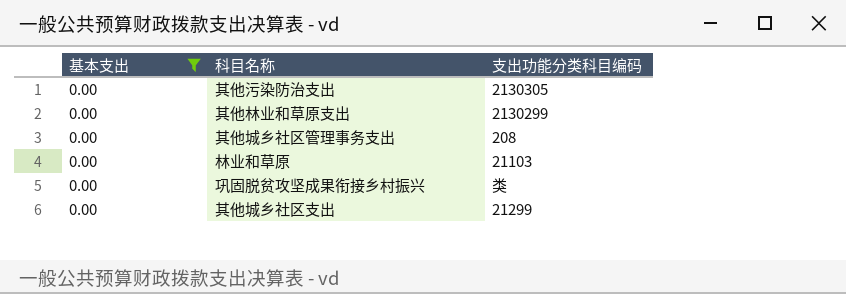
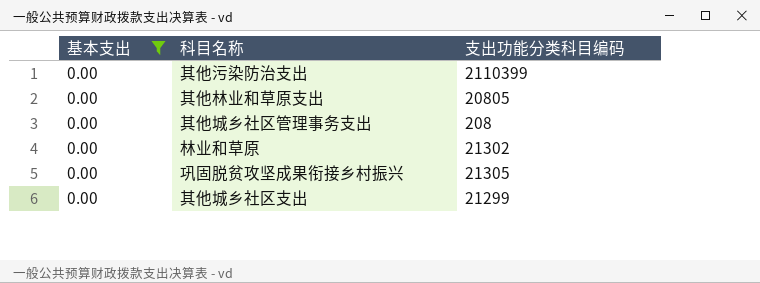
其他污染防治支出 | 支出功能分类科目编码: 2130305 -> 2110399
其他林业和草原支出 | 支出功能分类科目编码: 2130299 -> 20805
林业和草原 | 支出功能分类科目编码: 21103 -> 21302
巩固脱贫攻坚成果衔接乡村振兴 | 支出功能分类科目编码: 类 -> 21305

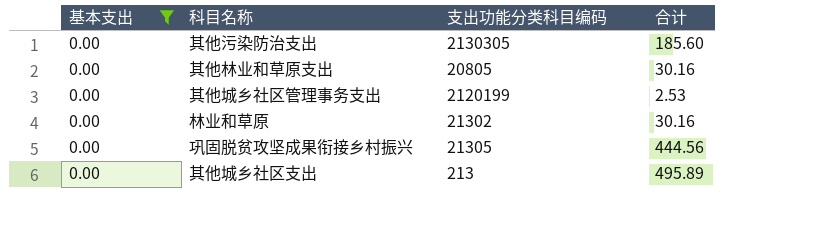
column 合计 | position: none -> 4
其他污染防治支出 | 支出功能分类科目编码: 2110399 -> 2130305
其他城乡社区管理事务支出 | 支出功能分类科目编码: 208 -> 2120199
其他城乡社区支出 | 支出功能分类科目编码: 21299 -> 213

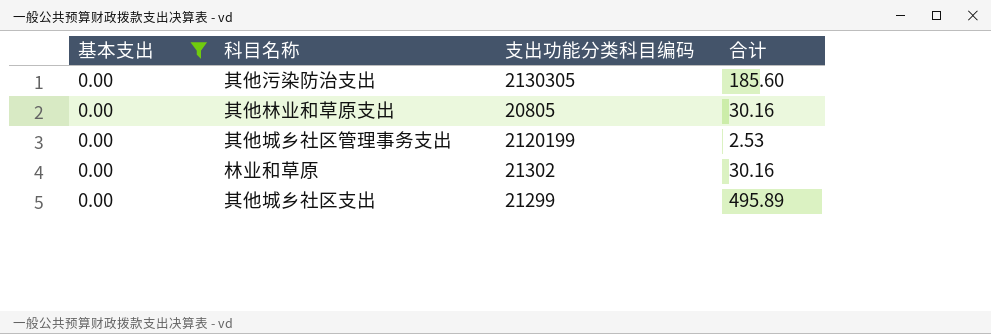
row 巩固脱贫攻坚成果衔接乡村振兴: 0.00 | 21305 | 444.56 -> none
其他城乡社区支出 | 支出功能分类科目编码: 213 -> 21299

